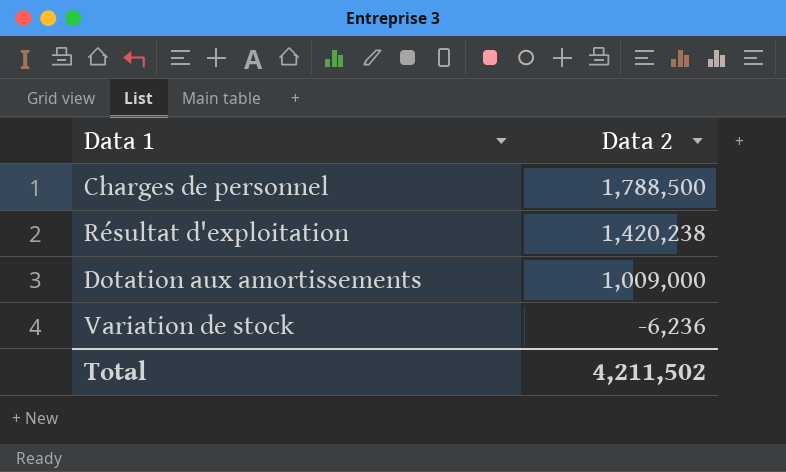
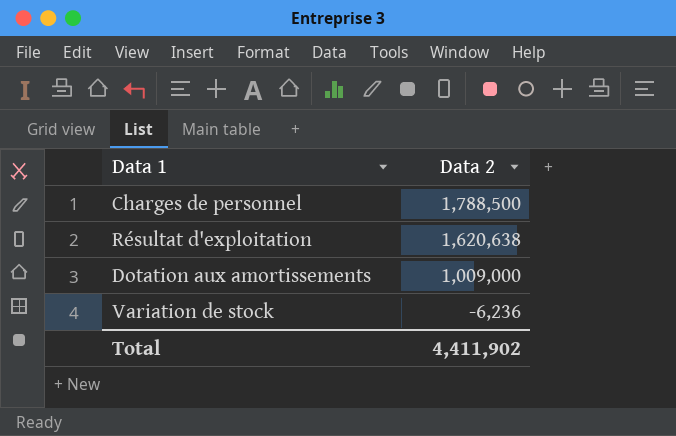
Résultat d'exploitation | Data 2: 1,420,238 -> 1,620,638
Total | Data 2: 4,211,502 -> 4,411,902

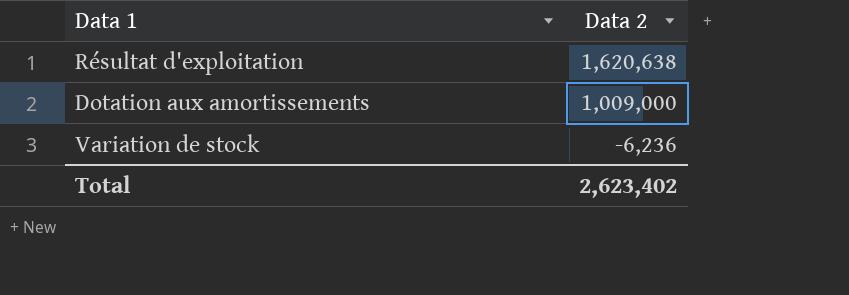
row Charges de personnel: 1,788,500 -> none
Total | Data 2: 4,411,902 -> 2,623,402

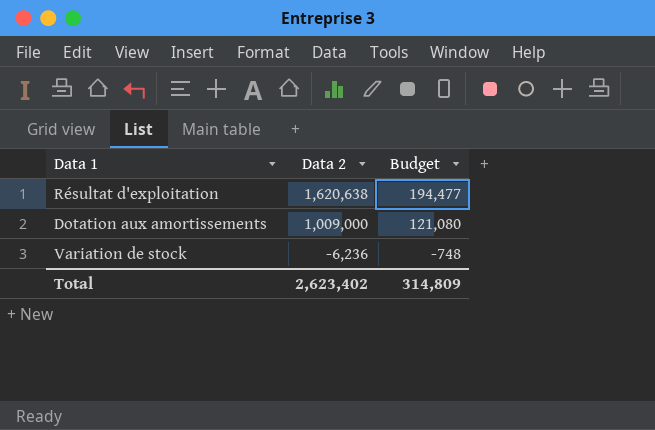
column Budget | formula: none -> [Data 2] * 0.12

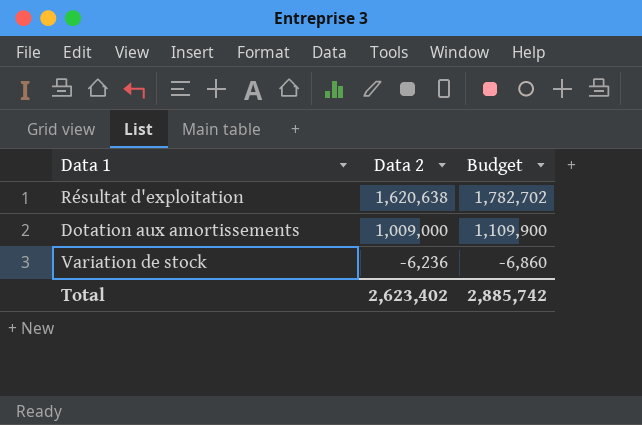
column Budget | formula: [Data 2] * 0.12 -> [Data 2] * 1.1
Total | Budget: 314,809 -> 2,885,742

